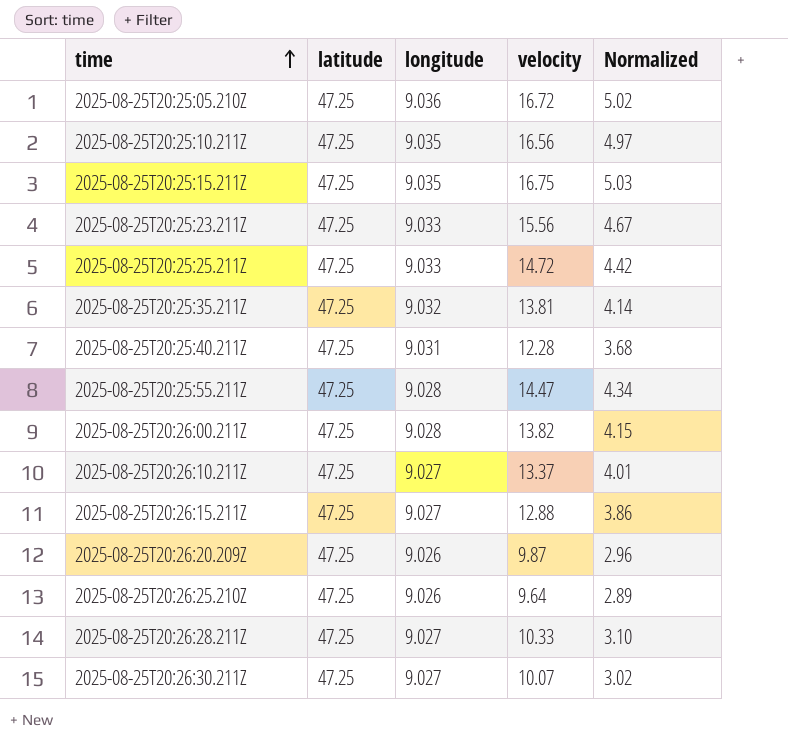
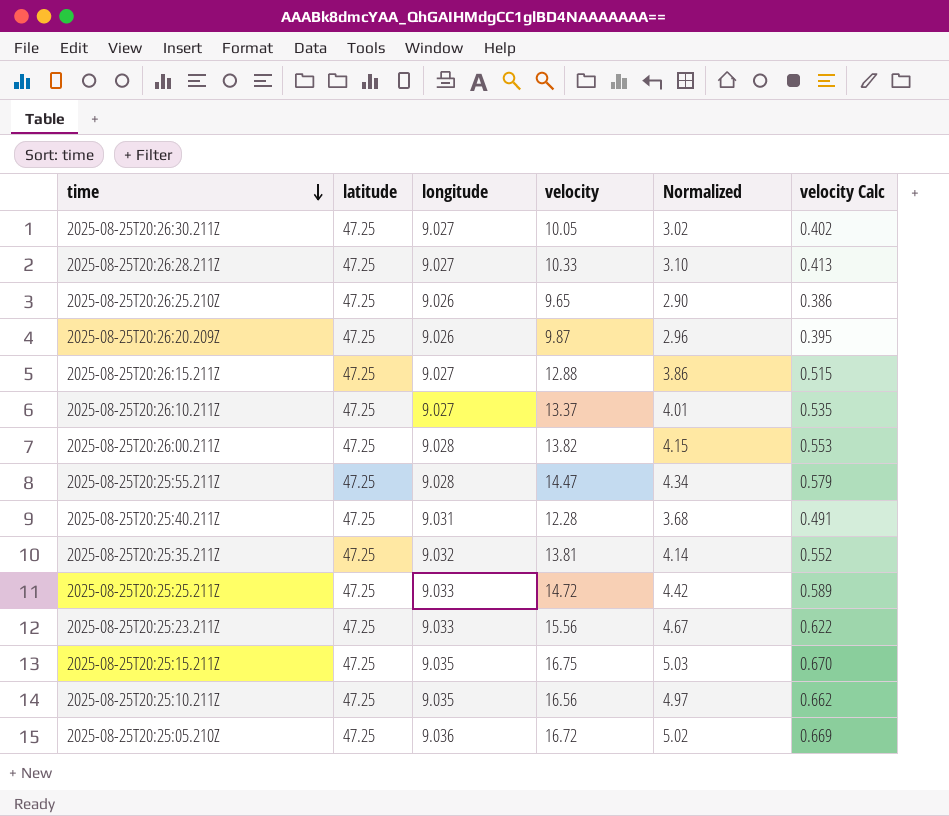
row order: time ascending -> time descending
column velocity Calc | formula: none -> [velocity] * 0.04
2025-08-25T20:26:30.211Z | velocity: 10.07 -> 10.05
2025-08-25T20:26:25.210Z | velocity: 9.64 -> 9.65
2025-08-25T20:26:25.210Z | Normalized: 2.89 -> 2.90

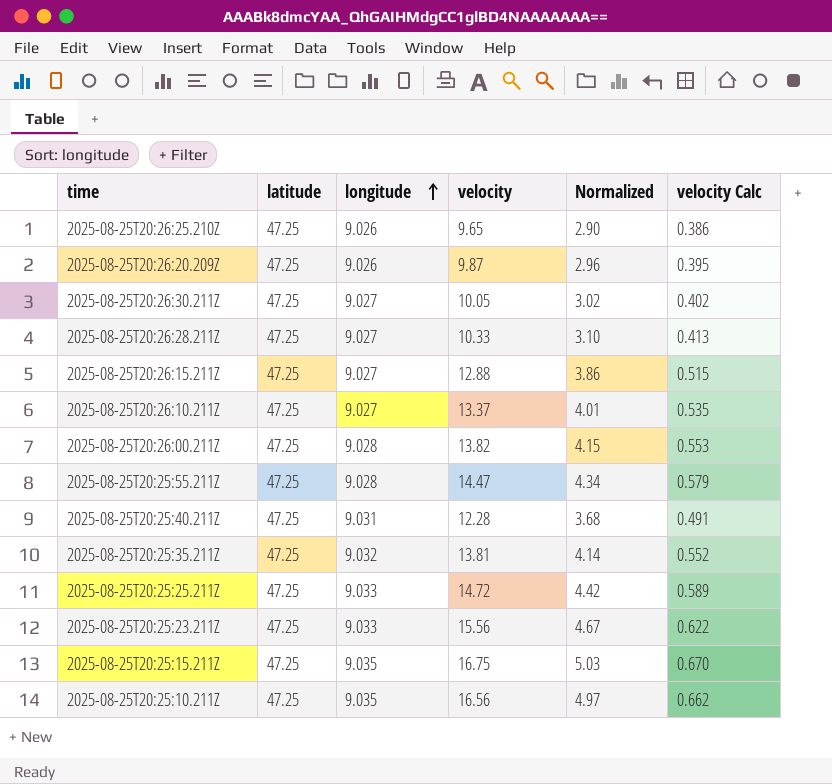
row order: time descending -> longitude ascending
row 2025-08-25T20:25:05.210Z: 47.25 | 9.036 | 16.72 | 5.02 | 0.669 -> none

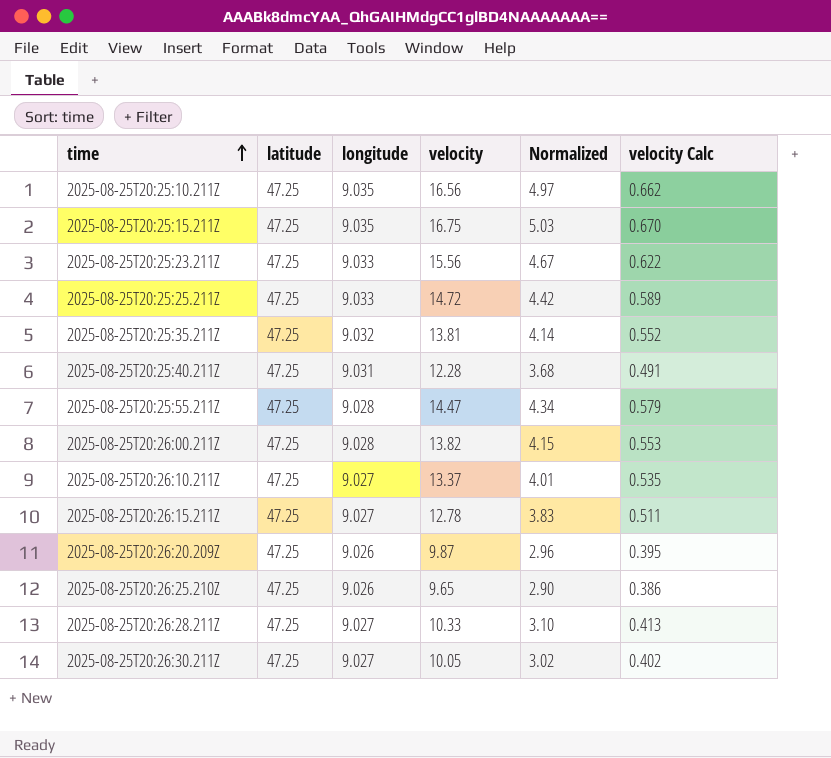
row order: longitude ascending -> time ascending
2025-08-25T20:26:15.211Z | velocity: 12.88 -> 12.78
2025-08-25T20:26:15.211Z | Normalized: 3.86 -> 3.83
2025-08-25T20:26:15.211Z | velocity Calc: 0.515 -> 0.511

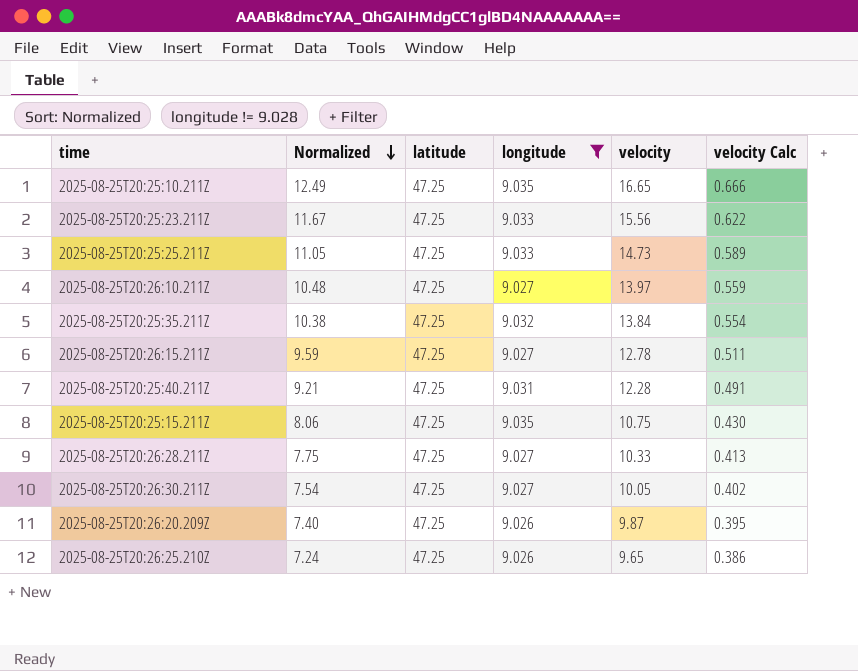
filter: none -> longitude != 9.028
row order: time ascending -> Normalized descending
column Normalized | formula: [velocity] * 0.3 -> [velocity] * 0.75
column Normalized | position: 5 -> 2
2025-08-25T20:25:10.211Z | velocity: 16.56 -> 16.65
2025-08-25T20:25:10.211Z | velocity Calc: 0.662 -> 0.666
2025-08-25T20:25:25.211Z | velocity: 14.72 -> 14.73
2025-08-25T20:26:10.211Z | velocity: 13.37 -> 13.97
2025-08-25T20:26:10.211Z | velocity Calc: 0.535 -> 0.559
2025-08-25T20:25:35.211Z | velocity: 13.81 -> 13.84
2025-08-25T20:25:35.211Z | velocity Calc: 0.552 -> 0.554
2025-08-25T20:25:15.211Z | velocity: 16.75 -> 10.75
2025-08-25T20:25:15.211Z | velocity Calc: 0.670 -> 0.430

